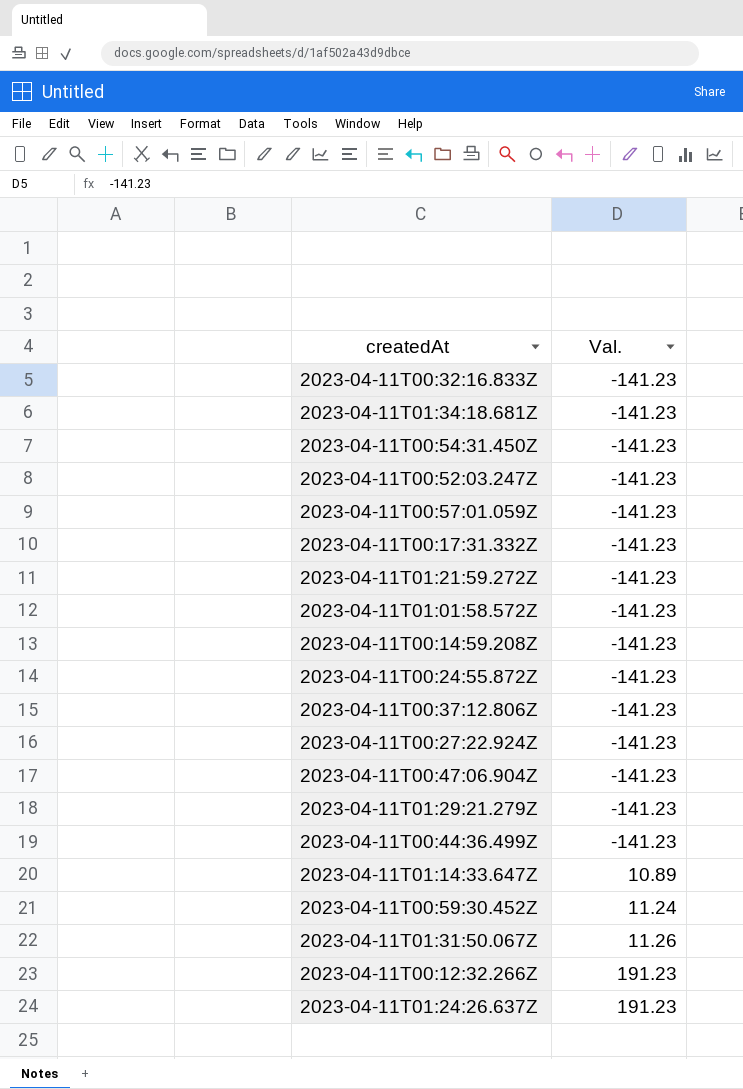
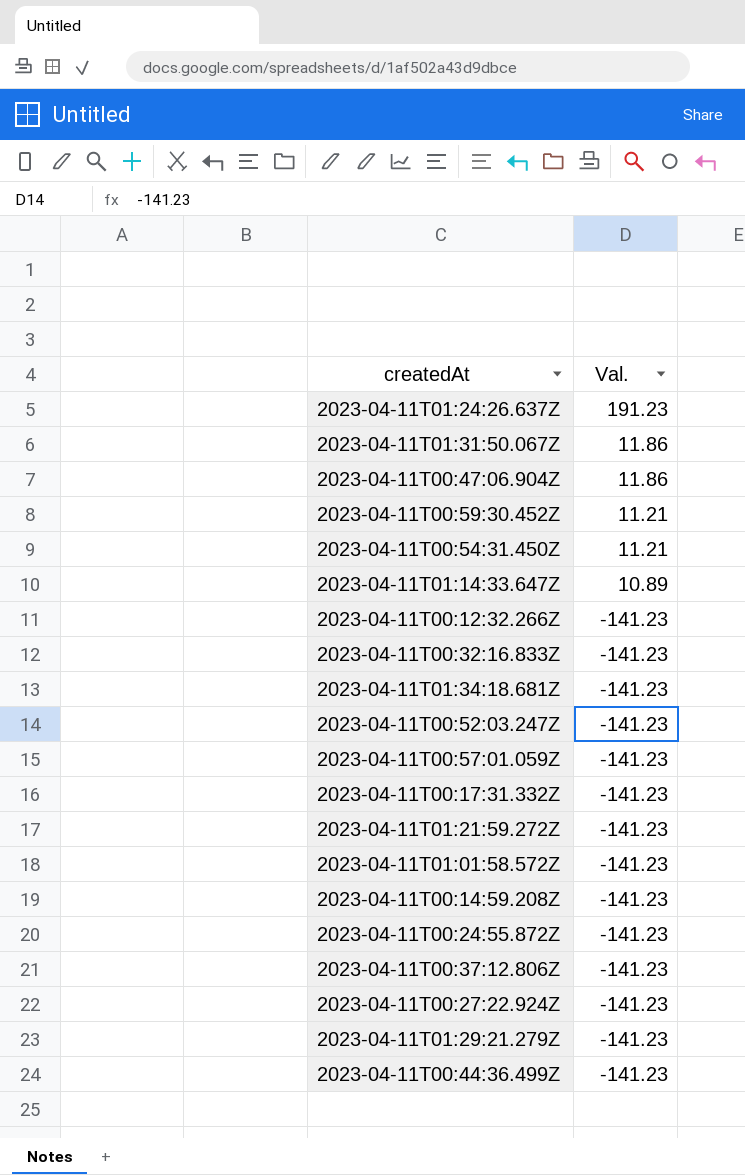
row order: Val. ascending -> Val. descending
2023-04-11T01:31:50.067Z | Val.: 11.26 -> 11.86
2023-04-11T00:47:06.904Z | Val.: -141.23 -> 11.86
2023-04-11T00:59:30.452Z | Val.: 11.24 -> 11.21
2023-04-11T00:54:31.450Z | Val.: -141.23 -> 11.21
2023-04-11T00:12:32.266Z | Val.: 191.23 -> -141.23

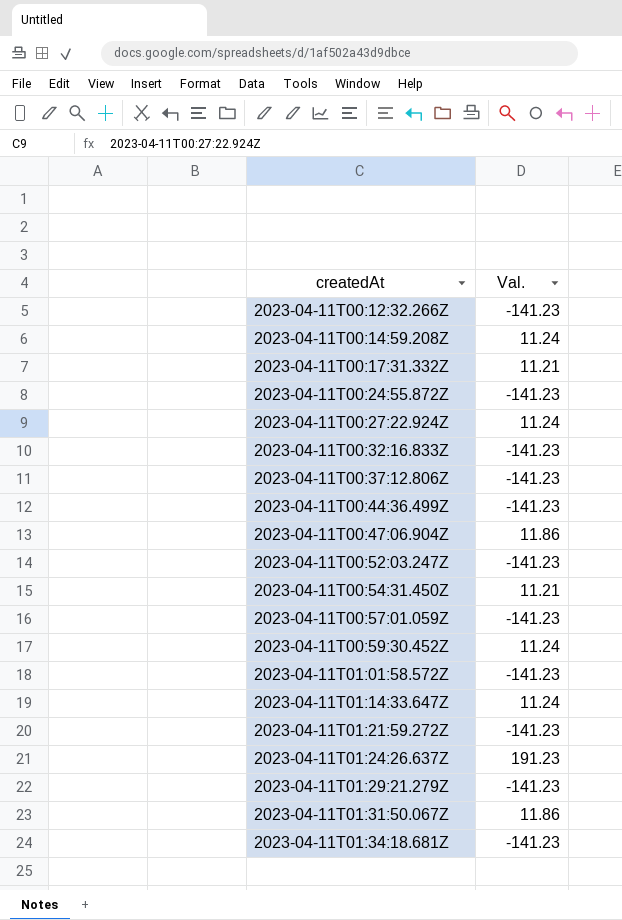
row order: Val. descending -> createdAt ascending
2023-04-11T00:14:59.208Z | Val.: -141.23 -> 11.24
2023-04-11T00:17:31.332Z | Val.: -141.23 -> 11.21
2023-04-11T00:27:22.924Z | Val.: -141.23 -> 11.24
2023-04-11T00:59:30.452Z | Val.: 11.21 -> 11.24
2023-04-11T01:14:33.647Z | Val.: 10.89 -> 11.24

